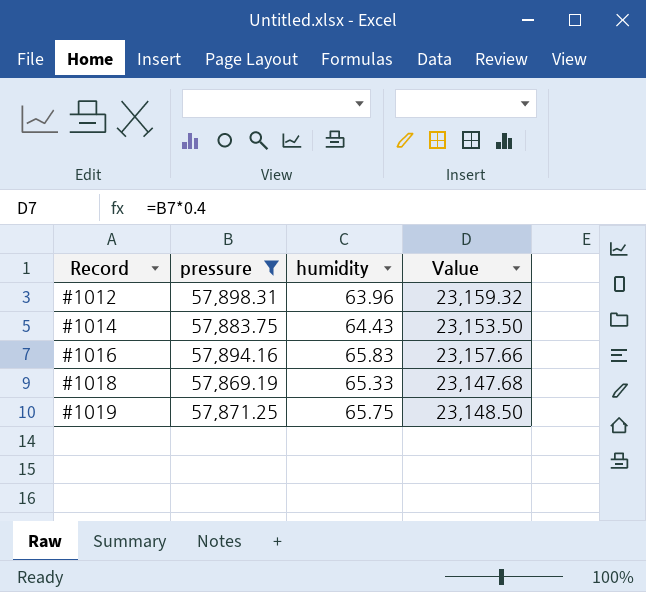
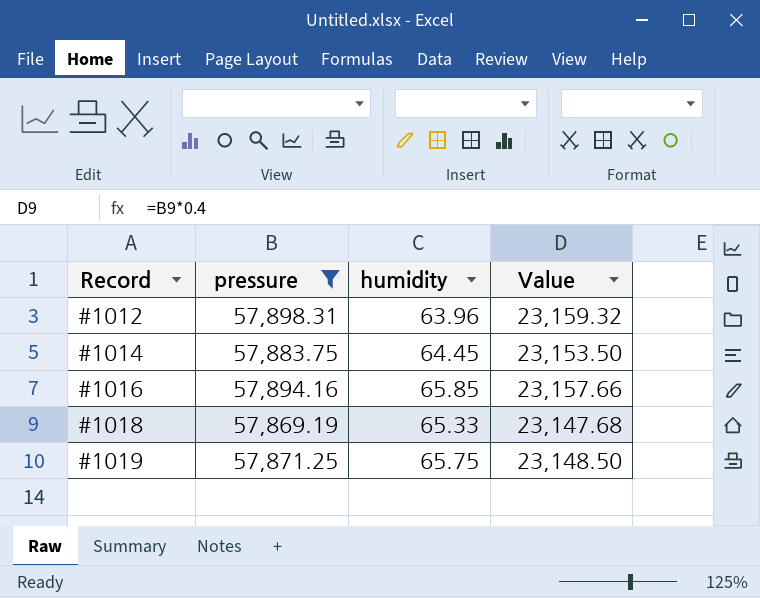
#1014 | humidity: 64.43 -> 64.45
#1016 | humidity: 65.83 -> 65.85

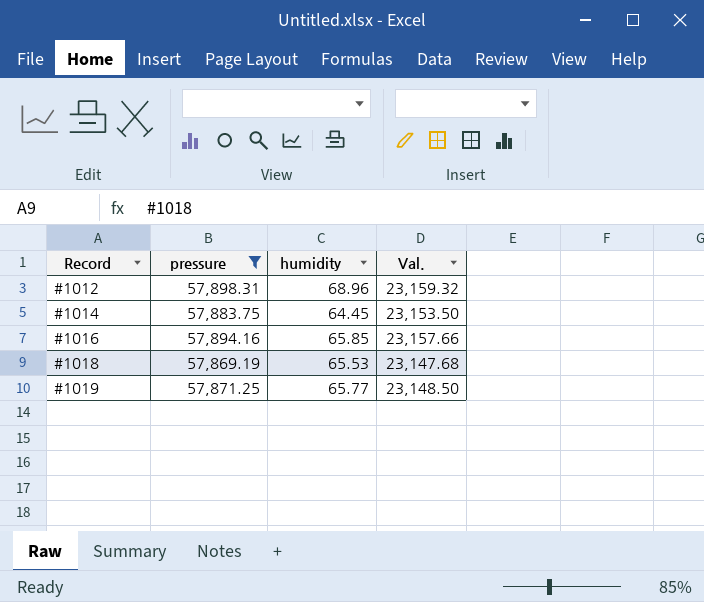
column name: Value -> Val.
#1012 | humidity: 63.96 -> 68.96
#1018 | humidity: 65.33 -> 65.53
#1019 | humidity: 65.75 -> 65.77

